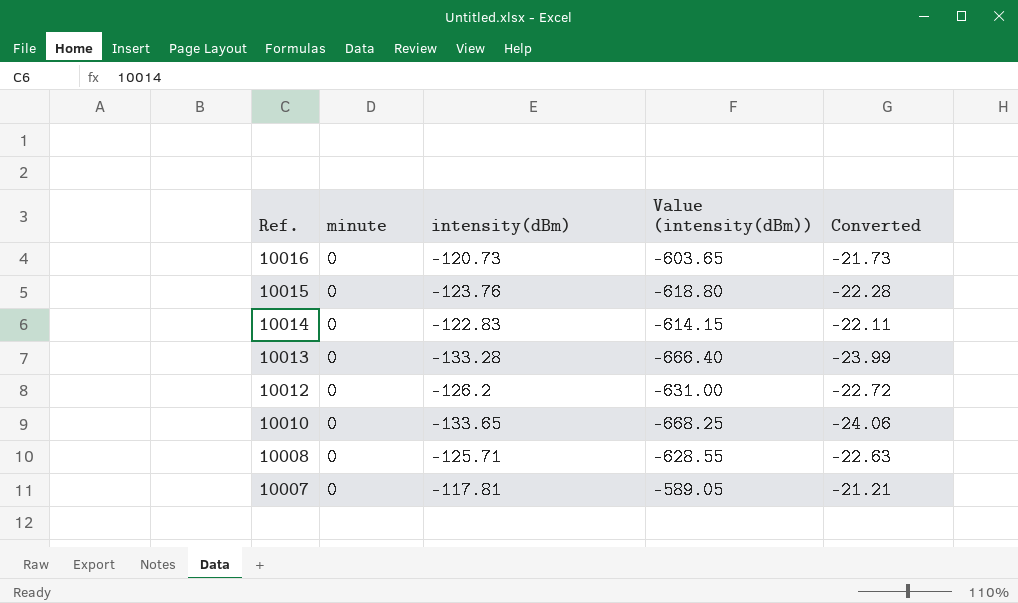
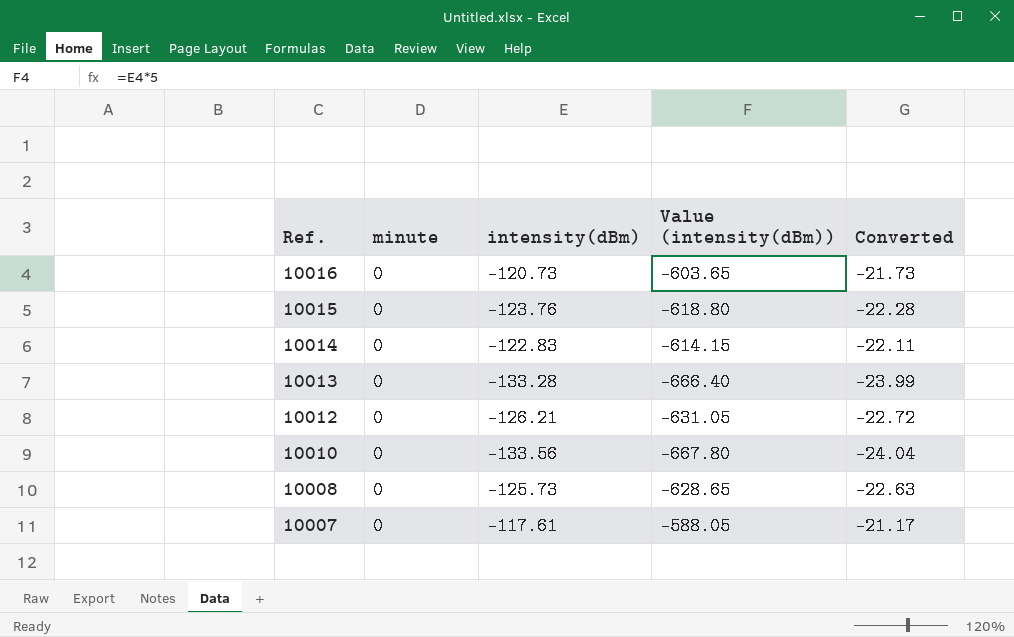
10012 | intensity(dBm): -126.2 -> -126.21
10012 | Value (intensity(dBm)): -631.00 -> -631.05
10010 | intensity(dBm): -133.65 -> -133.56
10010 | Value (intensity(dBm)): -668.25 -> -667.80
10010 | Converted: -24.06 -> -24.04
10008 | intensity(dBm): -125.71 -> -125.73
10008 | Value (intensity(dBm)): -628.55 -> -628.65
10007 | intensity(dBm): -117.81 -> -117.61
10007 | Value (intensity(dBm)): -589.05 -> -588.05
10007 | Converted: -21.21 -> -21.17

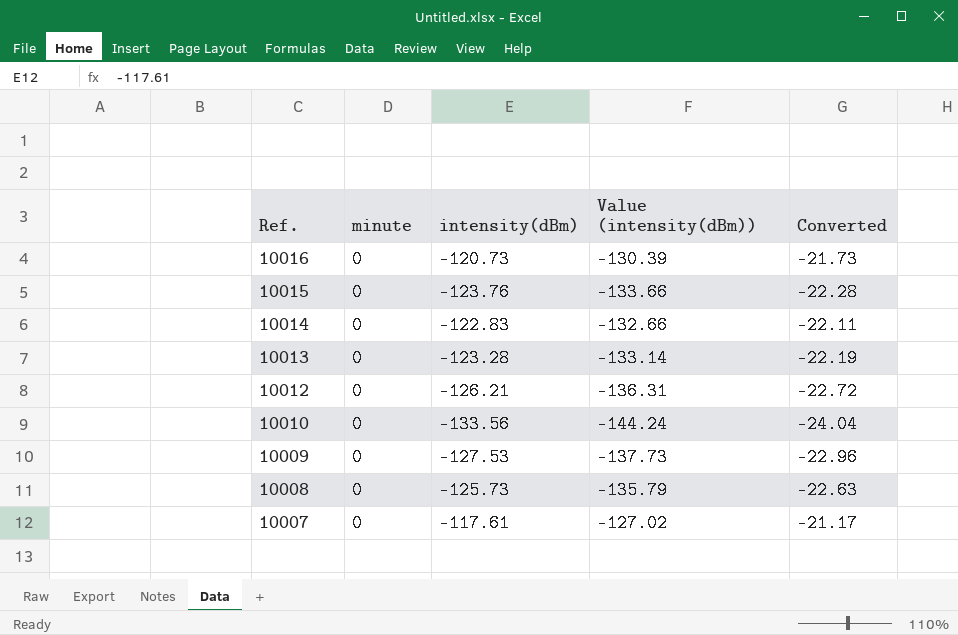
column Value (intensity(dBm)) | formula: [intensity(dBm)] * 5 -> [intensity(dBm)] * 1.08
10013 | intensity(dBm): -133.28 -> -123.28
10013 | Converted: -23.99 -> -22.19
row 10009: none -> 0 | -127.53 | -137.73 | -22.96

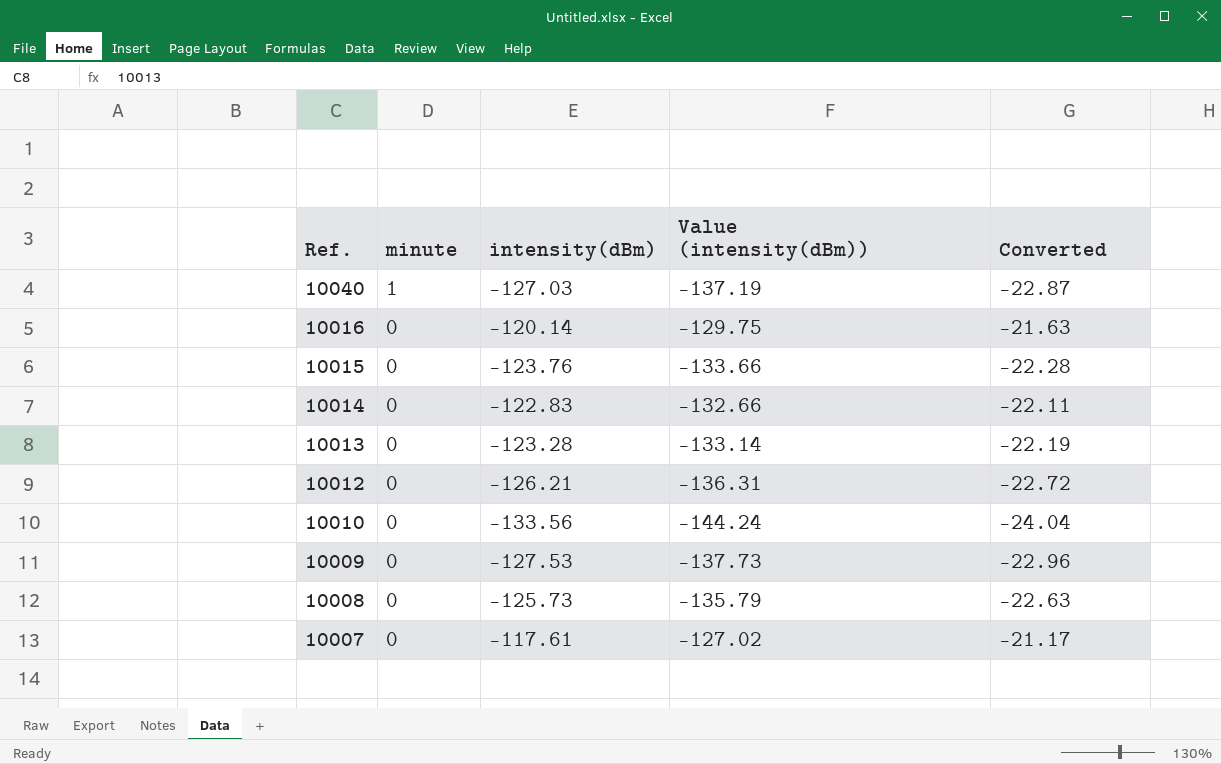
row 10040: none -> 1 | -127.03 | -137.19 | -22.87
10016 | intensity(dBm): -120.73 -> -120.14
10016 | Value (intensity(dBm)): -130.39 -> -129.75
10016 | Converted: -21.73 -> -21.63

